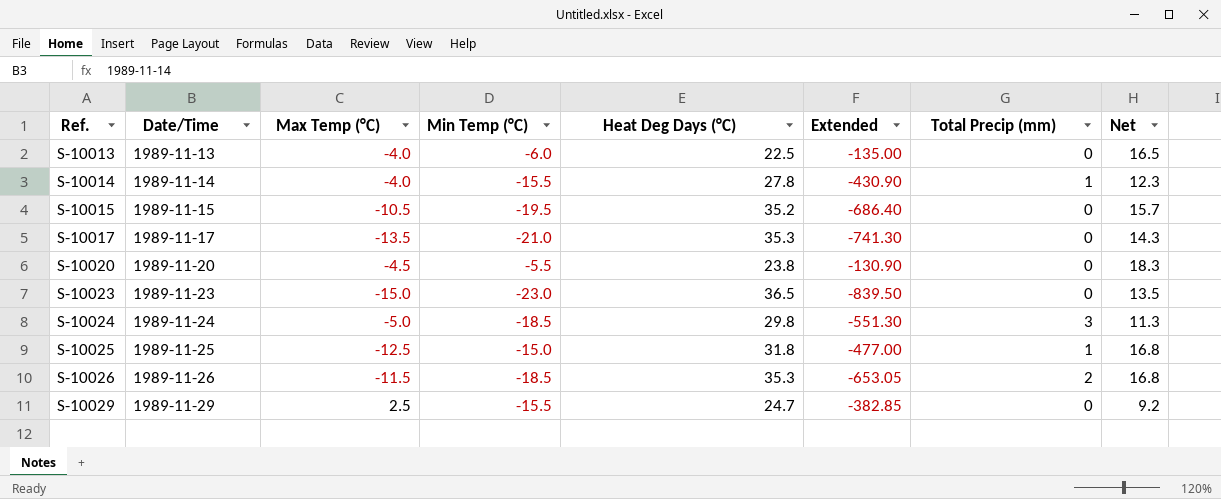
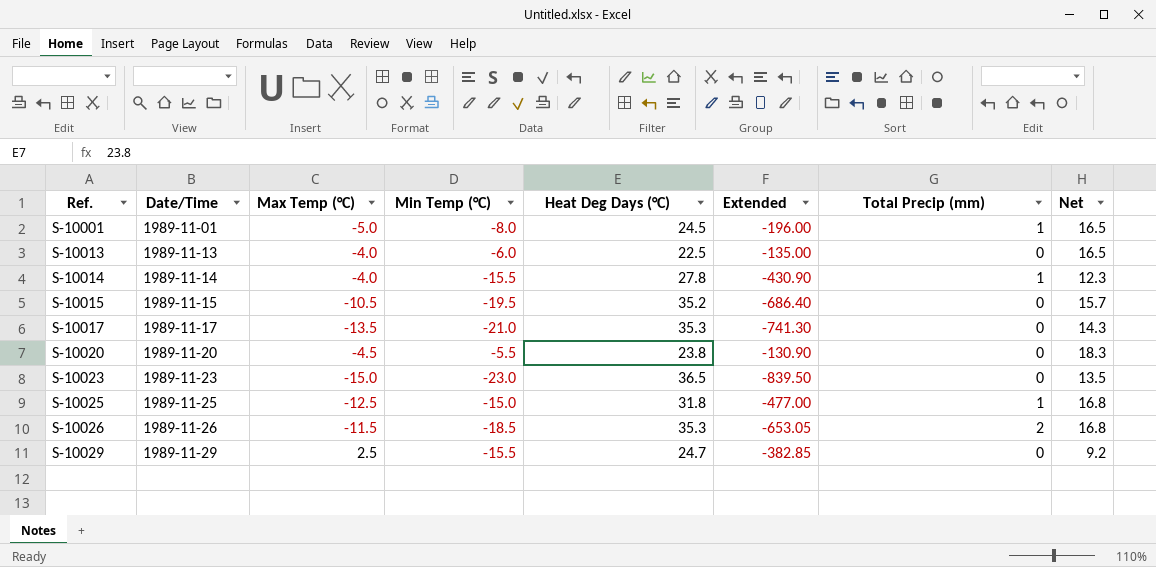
row S-10024: 1989-11-24 | -5.0 | -18.5 | 29.8 | -551.30 | 3 | 11.3 -> none
row S-10001: none -> 1989-11-01 | -5.0 | -8.0 | 24.5 | -196.00 | 1 | 16.5

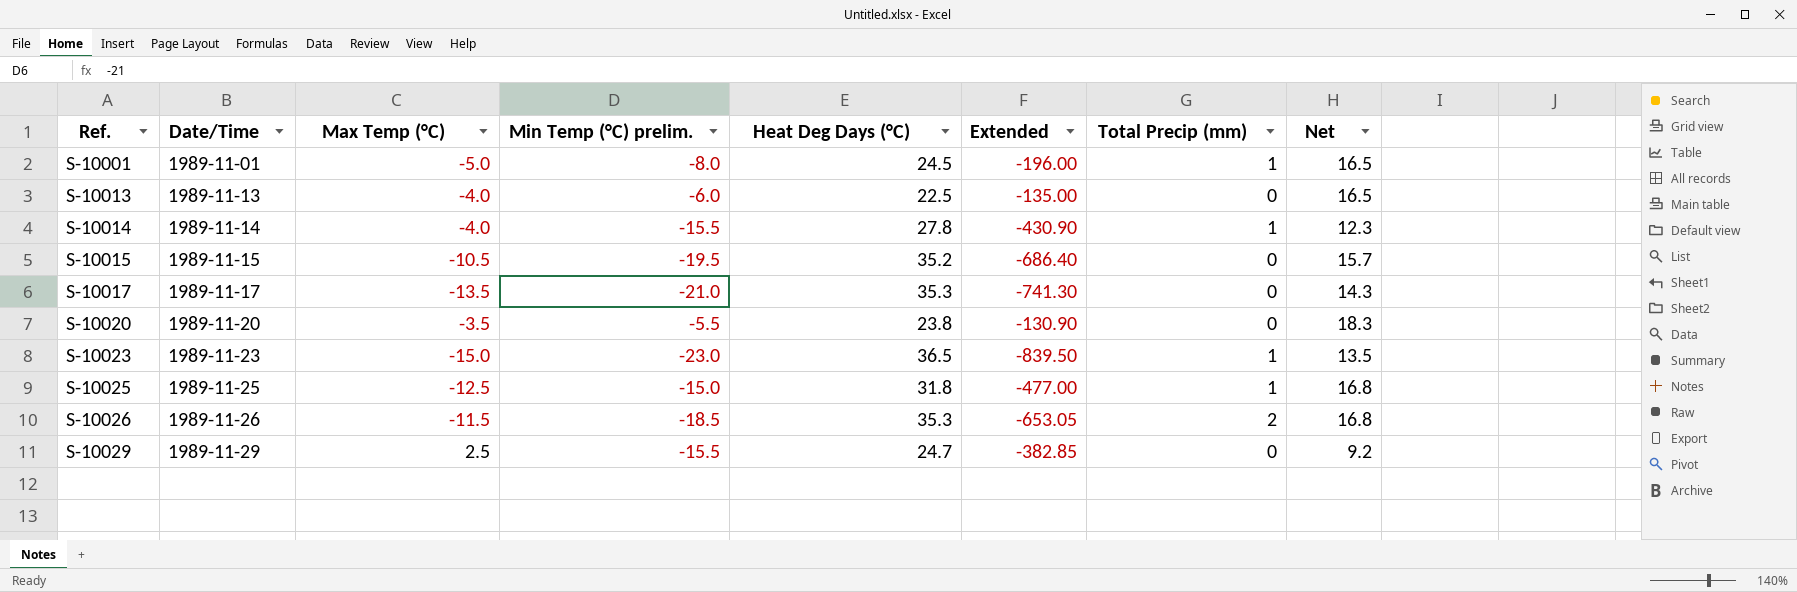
column name: Min Temp (°C) -> Min Temp (°C) prelim.
S-10020 | Max Temp (°C): -4.5 -> -3.5
S-10023 | Total Precip (mm): 0 -> 1

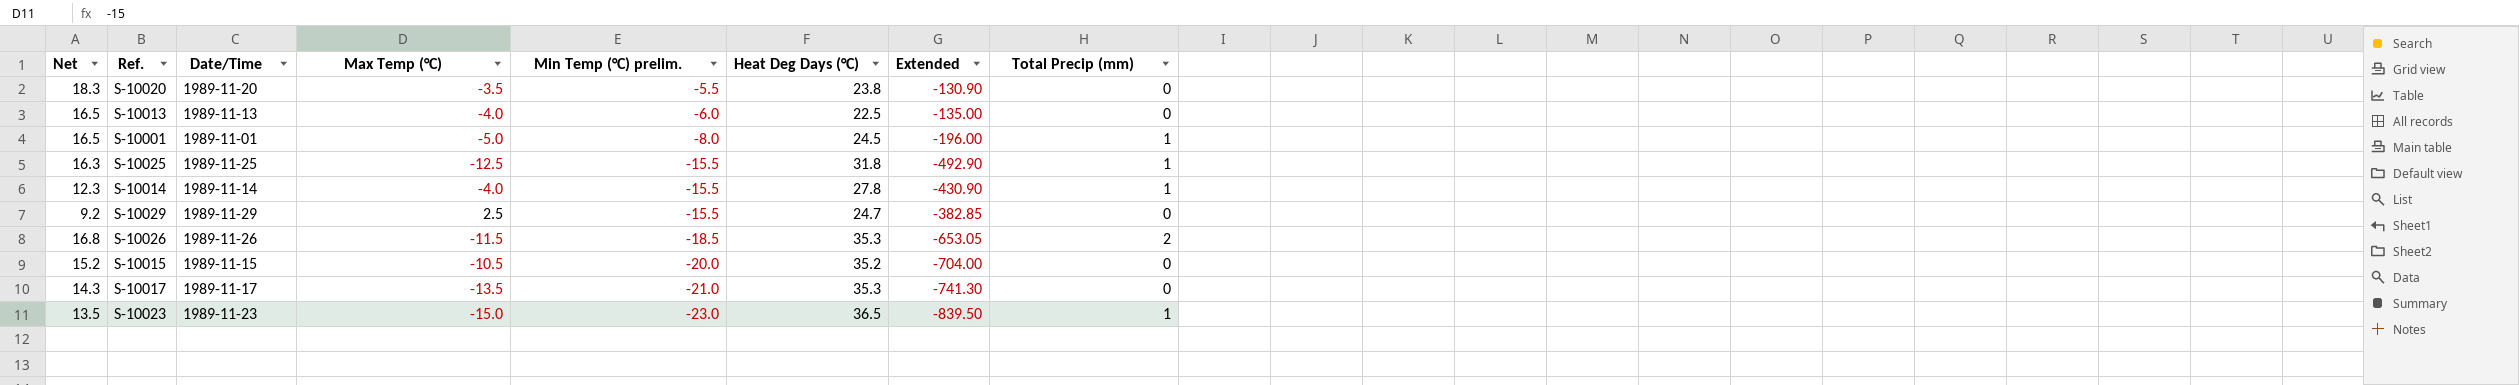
row order: Ref. ascending -> Min Temp (°C) prelim. descending
column Net | position: 8 -> 1
S-10025 | Net: 16.8 -> 16.3
S-10025 | Min Temp (°C) prelim.: -15.0 -> -15.5
S-10025 | Extended: -477.00 -> -492.90
S-10015 | Net: 15.7 -> 15.2
S-10015 | Min Temp (°C) prelim.: -19.5 -> -20.0
S-10015 | Extended: -686.40 -> -704.00

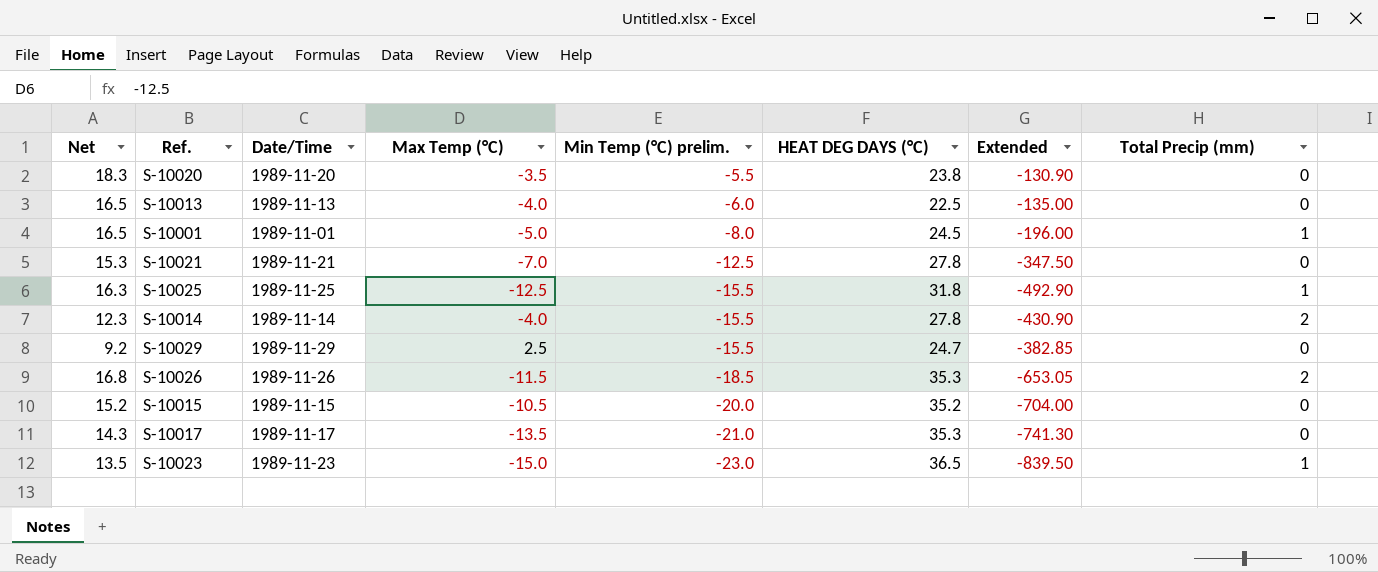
column name: Heat Deg Days (°C) -> HEAT DEG DAYS (°C)
row S-10021: none -> 15.3 | 1989-11-21 | -7.0 | -12.5 | 27.8 | -347.50 | 0
S-10014 | Total Precip (mm): 1 -> 2

